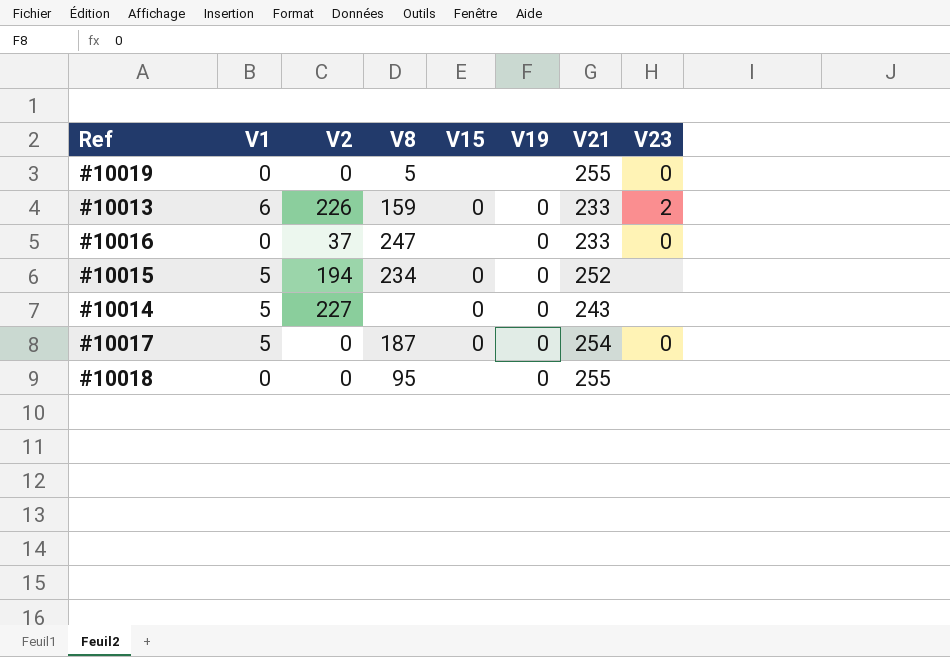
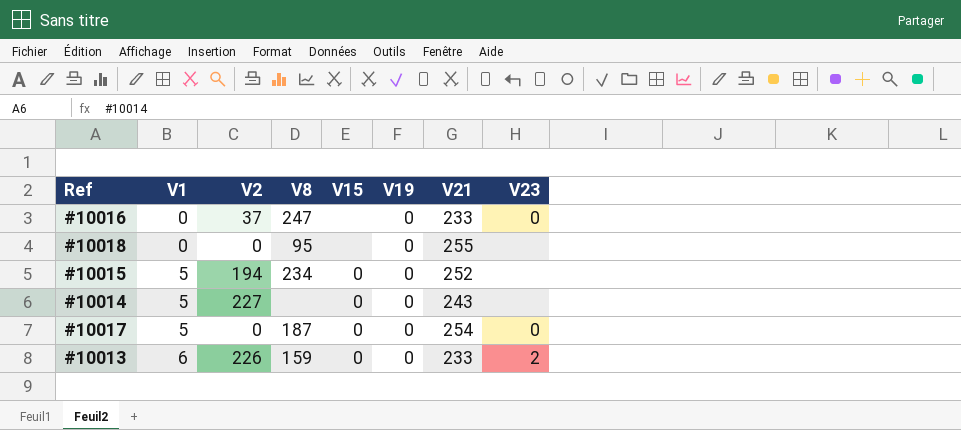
row order: none -> V1 ascending
row #10019: 0 | 0 | 5 | none | none | 255 | 0 -> none

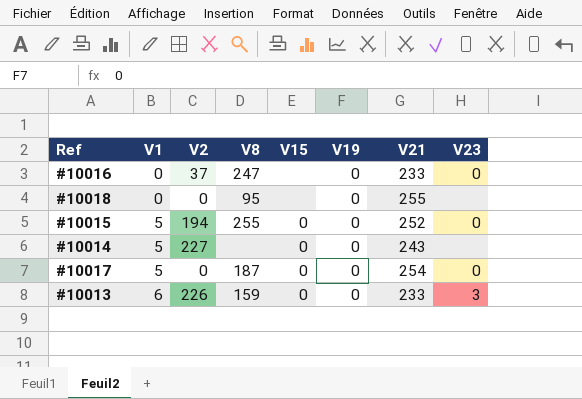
#10015 | V8: 234 -> 255
#10015 | V23: none -> 0
#10013 | V23: 2 -> 3

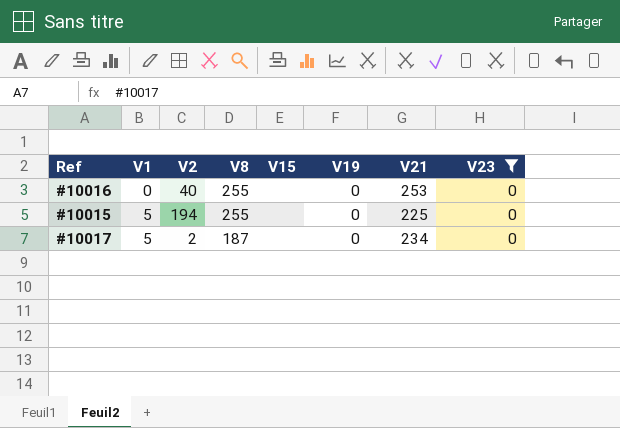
filter: none -> V23 = 0
#10016 | V2: 37 -> 40
#10016 | V8: 247 -> 255
#10016 | V21: 233 -> 253
#10015 | V15: 0 -> none
#10015 | V21: 252 -> 225
#10017 | V2: 0 -> 2
#10017 | V15: 0 -> none
#10017 | V21: 254 -> 234

